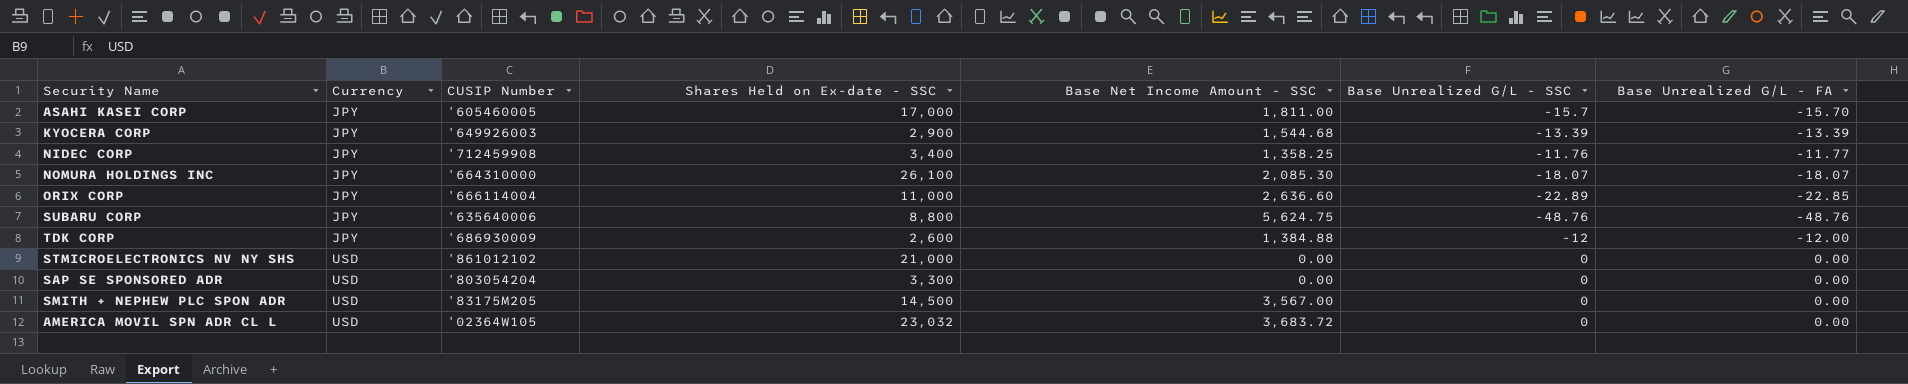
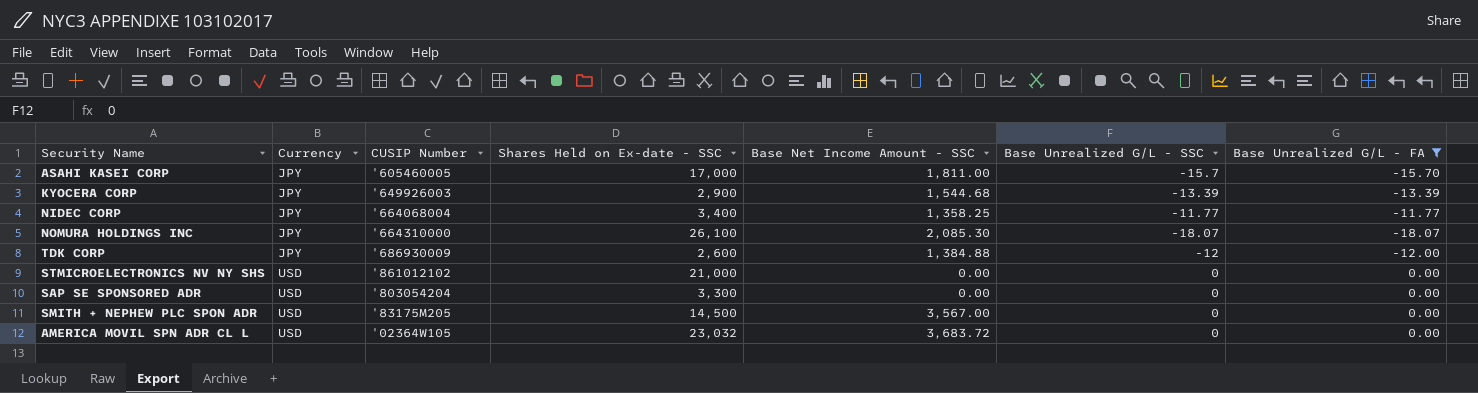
filter: none -> Base Unrealized G/L - FA >= -18.07
NIDEC CORP | CUSIP Number: '712459908 -> '664068004
NIDEC CORP | Base Unrealized G/L - SSC: -11.76 -> -11.77

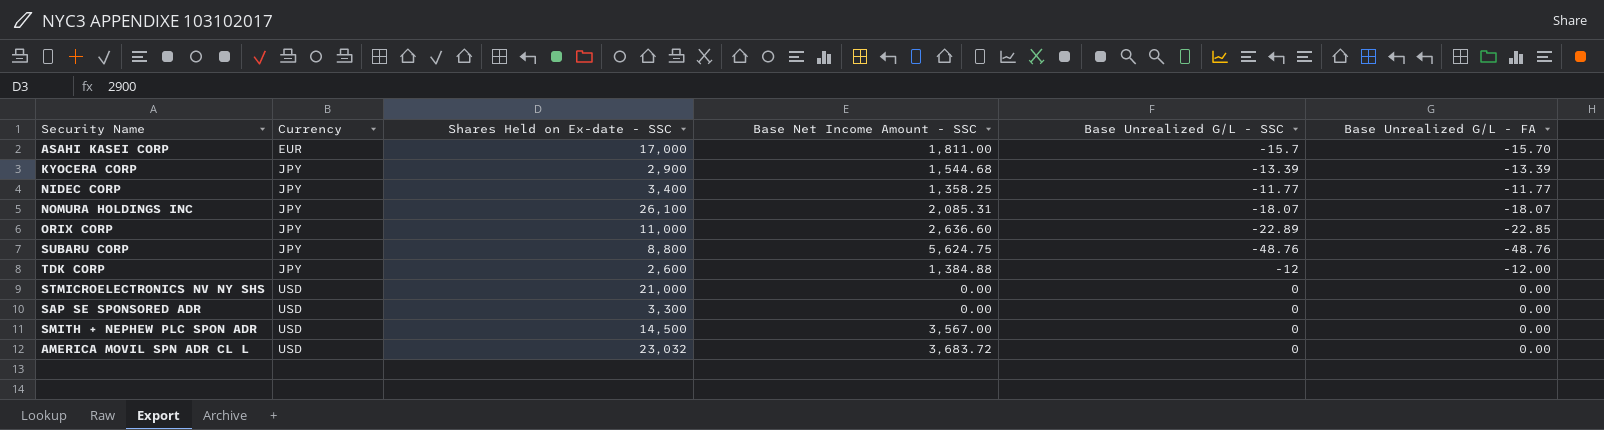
filter: Base Unrealized G/L - FA >= -18.07 -> none
column CUSIP Number | position: 3 -> none
ASAHI KASEI CORP | Currency: JPY -> EUR
NOMURA HOLDINGS INC | Base Net Income Amount - SSC: 2,085.30 -> 2,085.31

